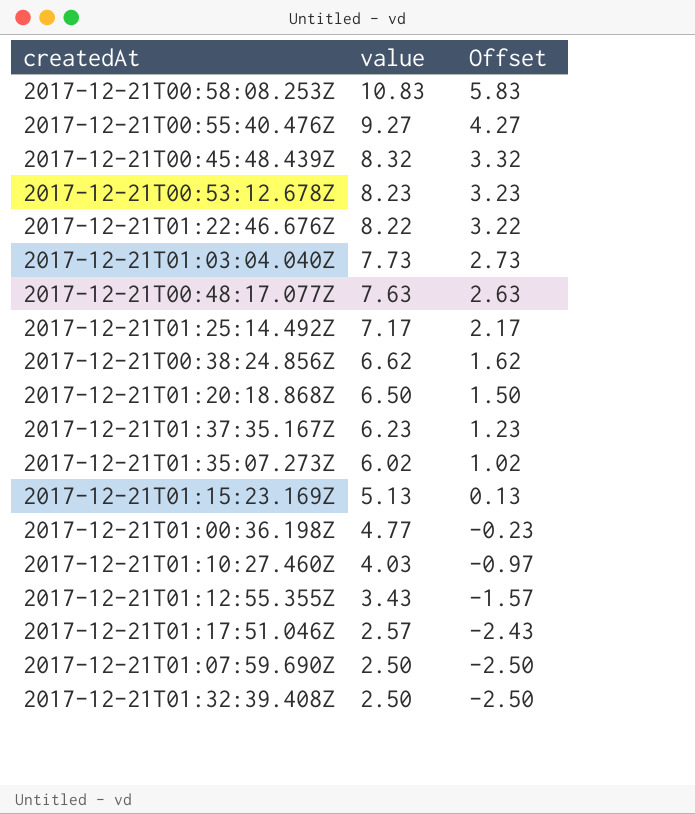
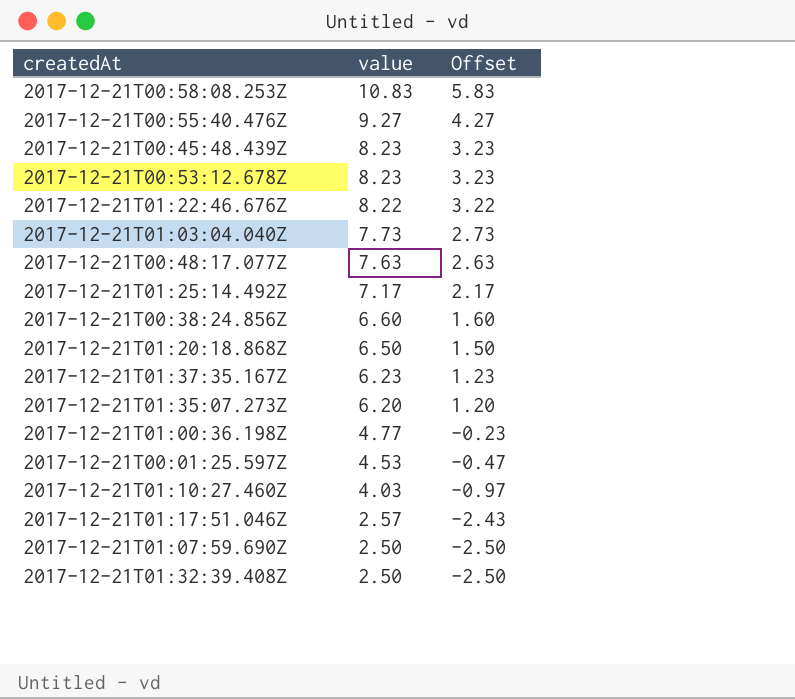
row 2017-12-21T01:15:23.169Z: 5.13 | 0.13 -> none
row 2017-12-21T01:12:55.355Z: 3.43 | -1.57 -> none
2017-12-21T00:45:48.439Z | value: 8.32 -> 8.23
2017-12-21T00:45:48.439Z | Offset: 3.32 -> 3.23
2017-12-21T00:38:24.856Z | value: 6.62 -> 6.60
2017-12-21T00:38:24.856Z | Offset: 1.62 -> 1.60
2017-12-21T01:35:07.273Z | value: 6.02 -> 6.20
2017-12-21T01:35:07.273Z | Offset: 1.02 -> 1.20
row 2017-12-21T00:01:25.597Z: none -> 4.53 | -0.47

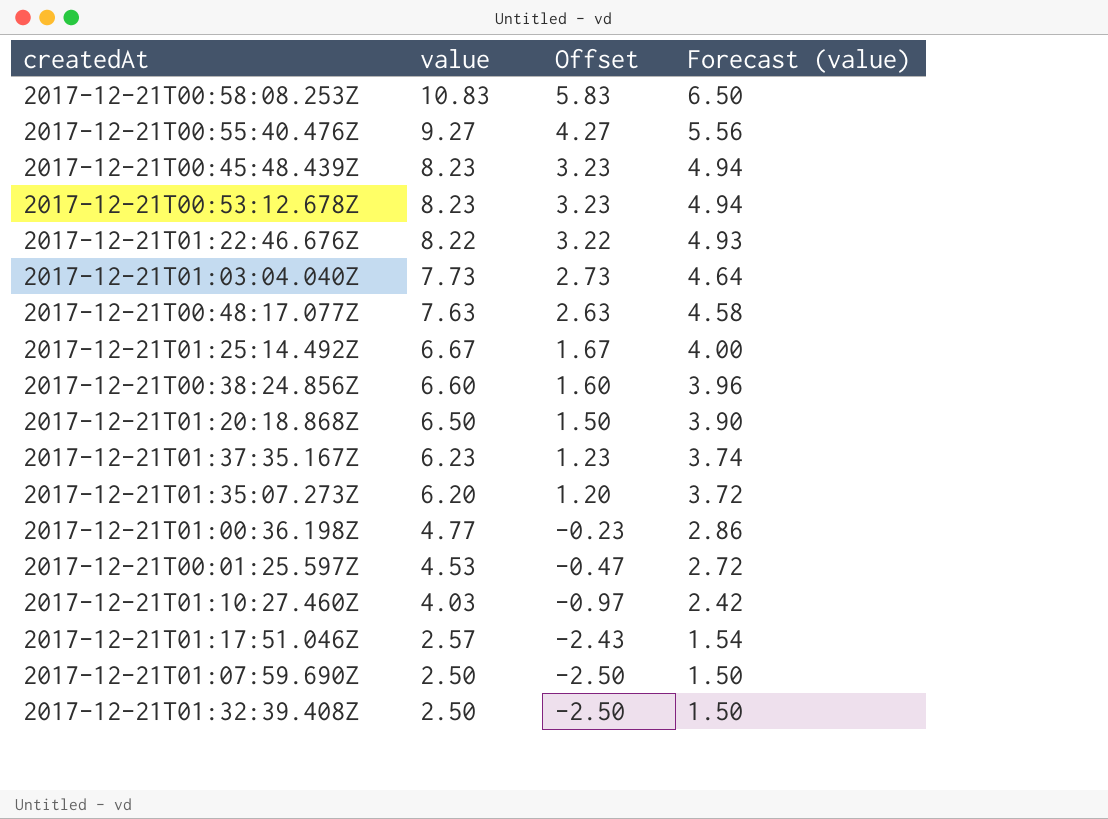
column Forecast (value) | formula: none -> [value] * 0.6
2017-12-21T01:25:14.492Z | value: 7.17 -> 6.67
2017-12-21T01:25:14.492Z | Offset: 2.17 -> 1.67

